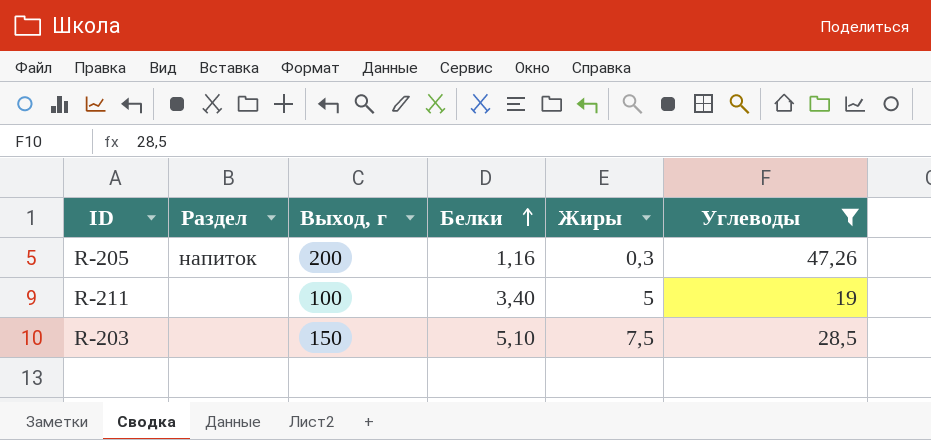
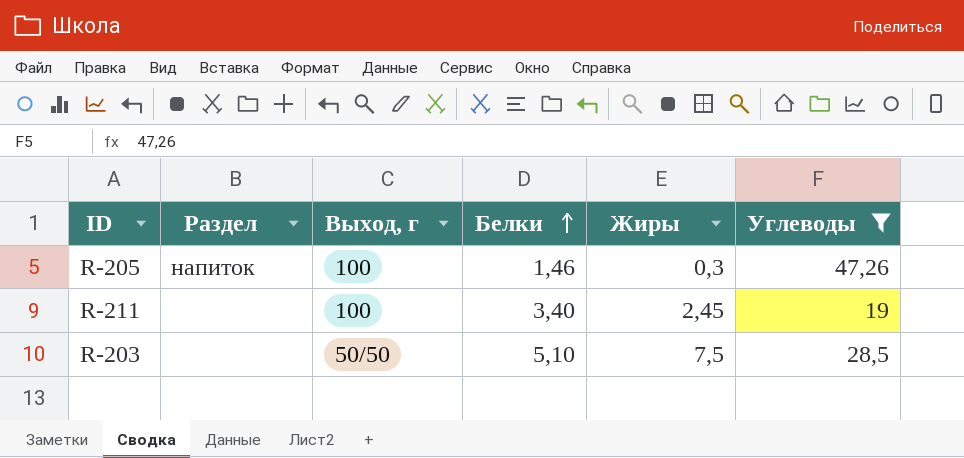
R-205 | Выход, г: 200 -> 100
R-205 | Белки: 1,16 -> 1,46
R-211 | Жиры: 5 -> 2,45
R-203 | Выход, г: 150 -> 50/50

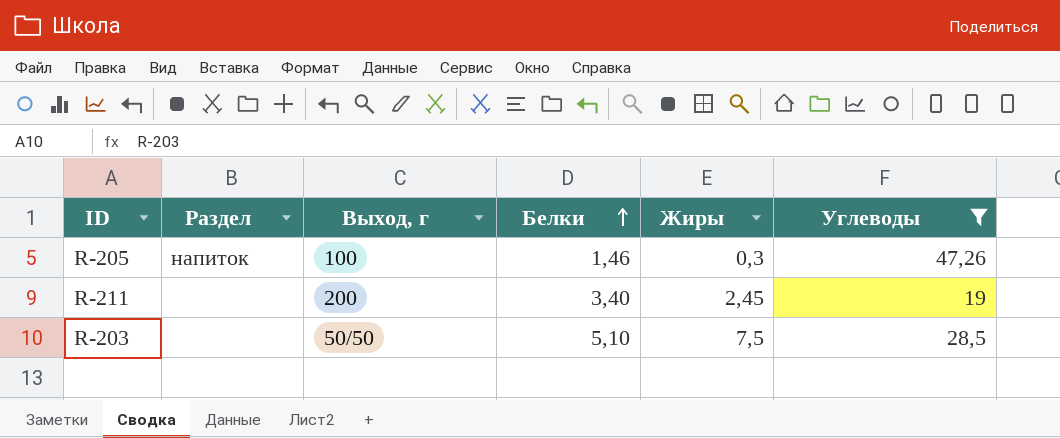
R-211 | Выход, г: 100 -> 200

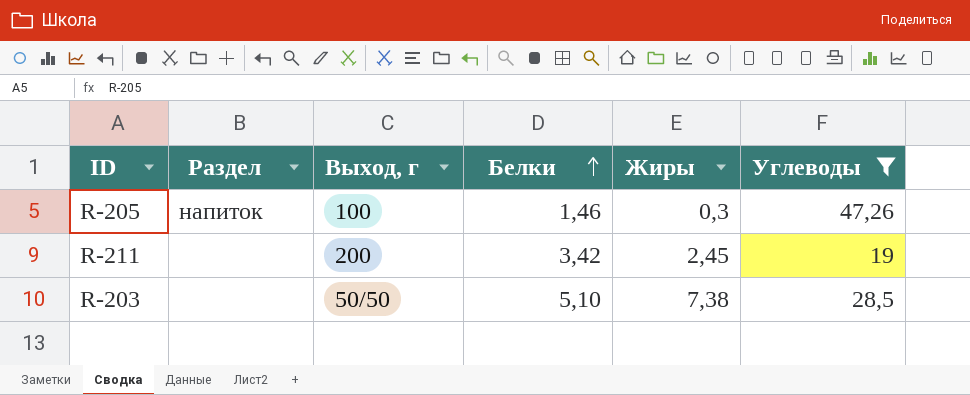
R-211 | Белки: 3,40 -> 3,42
R-203 | Жиры: 7,5 -> 7,38

